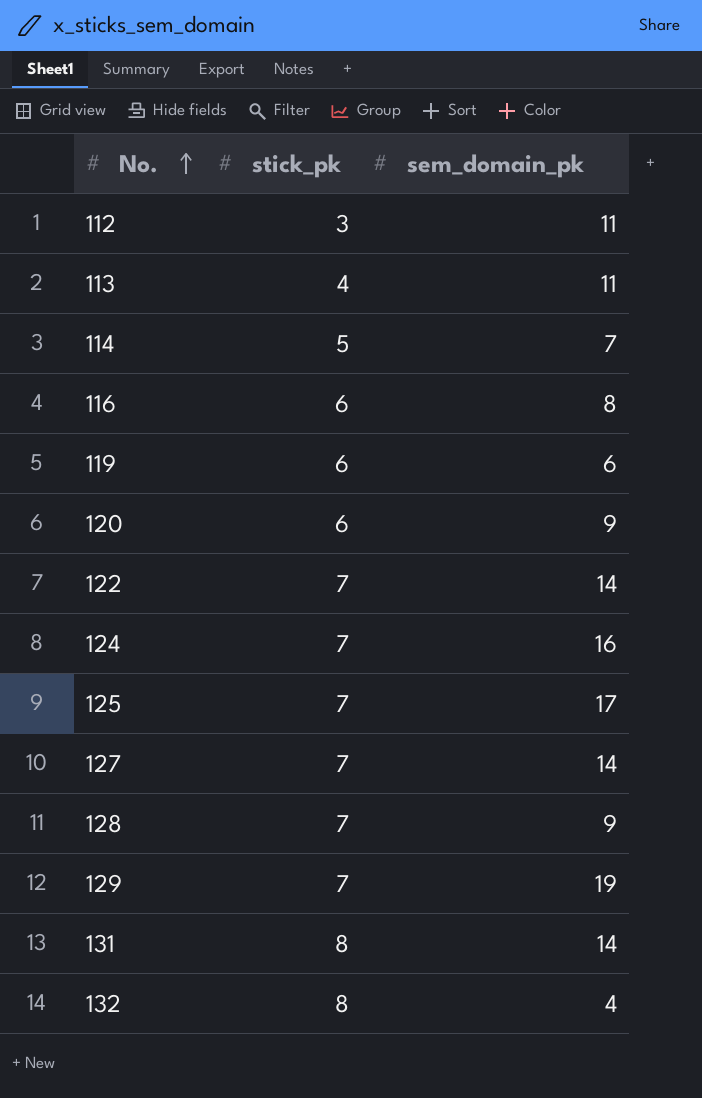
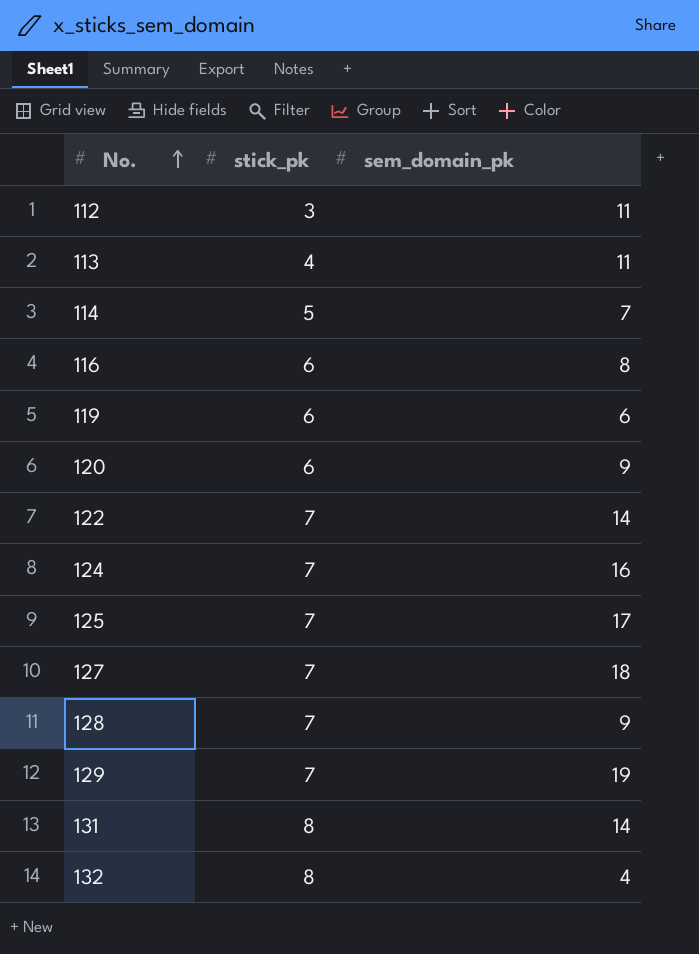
127 | sem_domain_pk: 14 -> 18

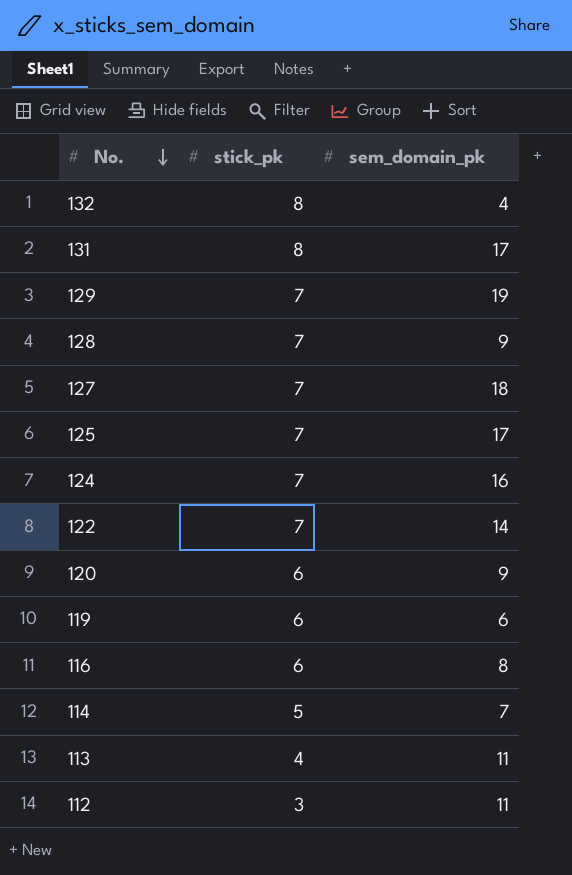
row order: No. ascending -> No. descending
131 | sem_domain_pk: 14 -> 17

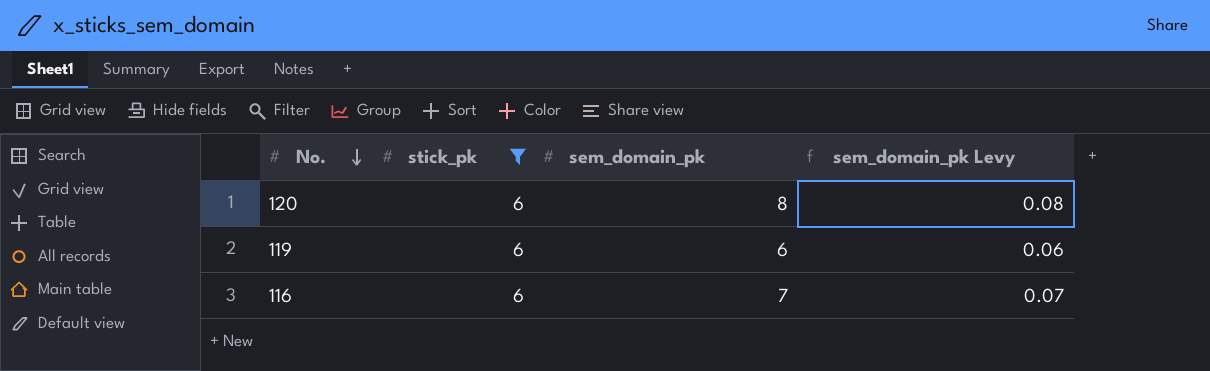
filter: none -> stick_pk = 6
column sem_domain_pk Levy | formula: none -> [sem_domain_pk] * 0.01
120 | sem_domain_pk: 9 -> 8
116 | sem_domain_pk: 8 -> 7

